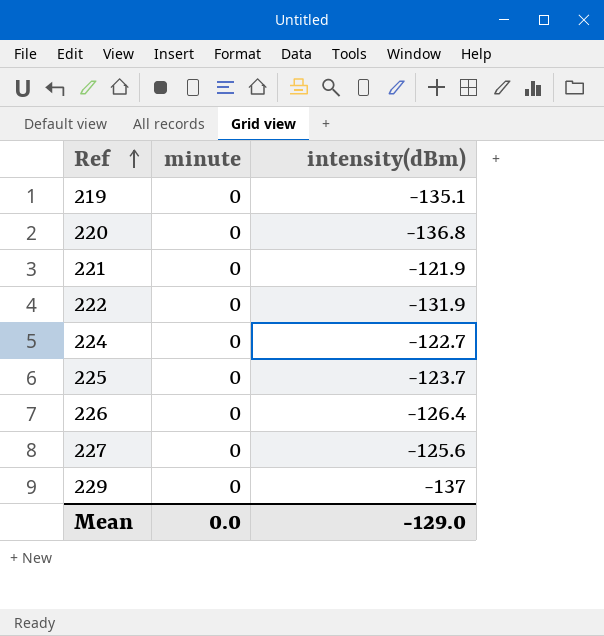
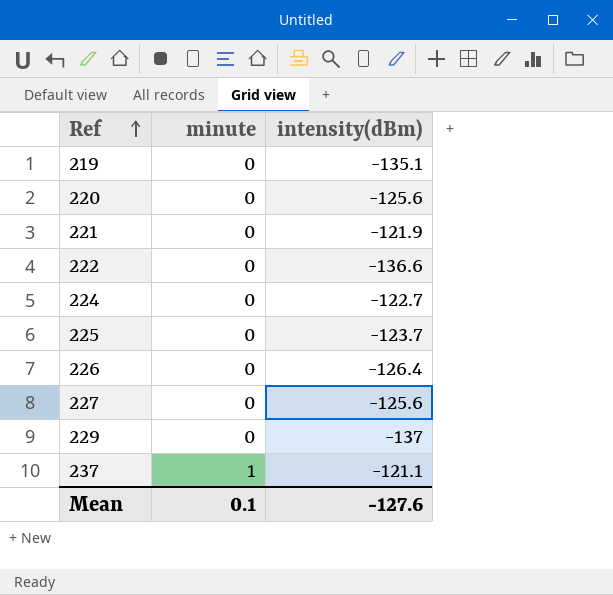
220 | intensity(dBm): -136.8 -> -125.6
222 | intensity(dBm): -131.9 -> -136.6
row 237: none -> 1 | -121.1
Mean | minute: 0.0 -> 0.1
Mean | intensity(dBm): -129.0 -> -127.6

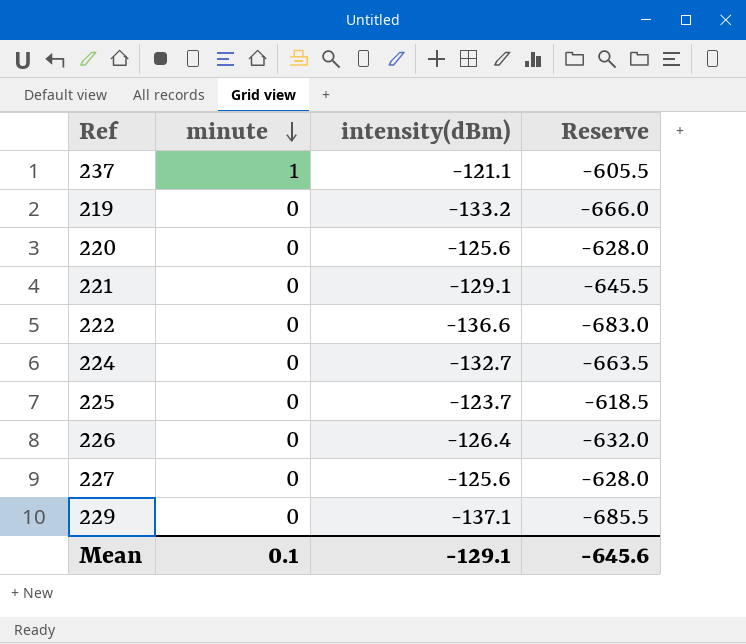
row order: Ref ascending -> minute descending
column Reserve | formula: none -> [intensity(dBm)] * 5
219 | intensity(dBm): -135.1 -> -133.2
221 | intensity(dBm): -121.9 -> -129.1
224 | intensity(dBm): -122.7 -> -132.7
229 | intensity(dBm): -137 -> -137.1
Mean | intensity(dBm): -127.6 -> -129.1

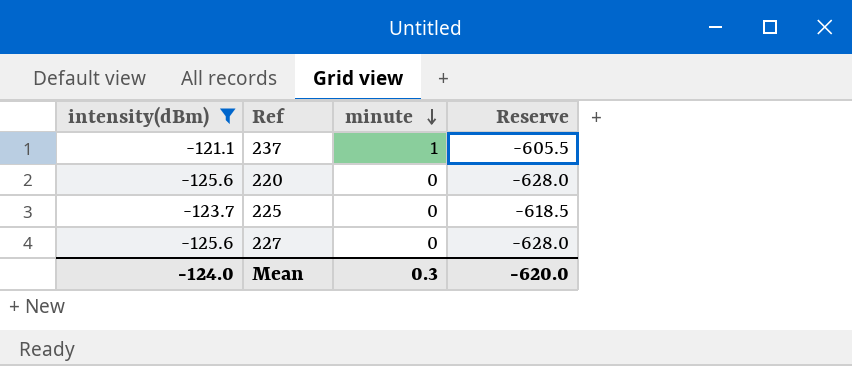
filter: none -> intensity(dBm) >= -125.6
column intensity(dBm) | position: 3 -> 1
Mean | intensity(dBm): -129.1 -> -124.0
Mean | minute: 0.1 -> 0.3
Mean | Reserve: -645.6 -> -620.0

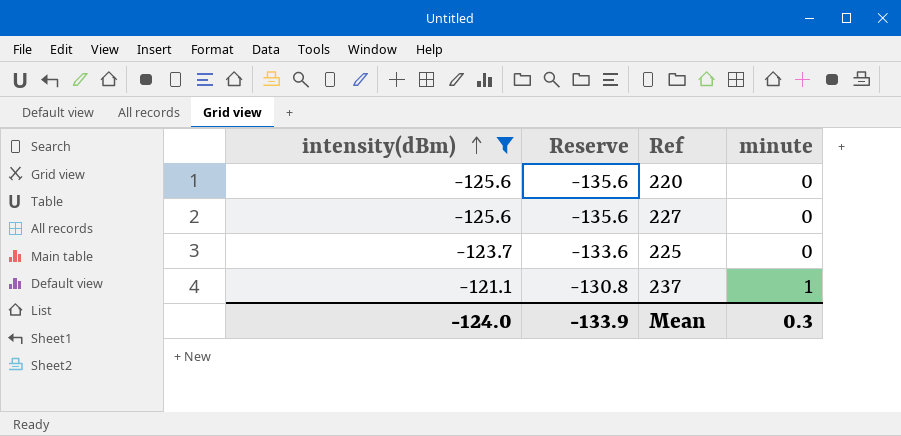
row order: minute descending -> intensity(dBm) ascending
column Reserve | formula: [intensity(dBm)] * 5 -> [intensity(dBm)] * 1.08
column Reserve | position: 4 -> 2
Mean | Reserve: -620.0 -> -133.9

